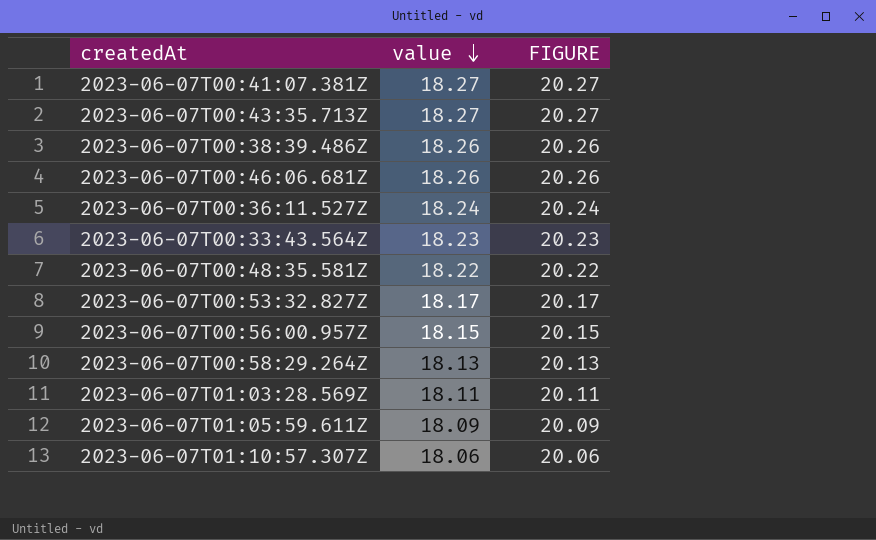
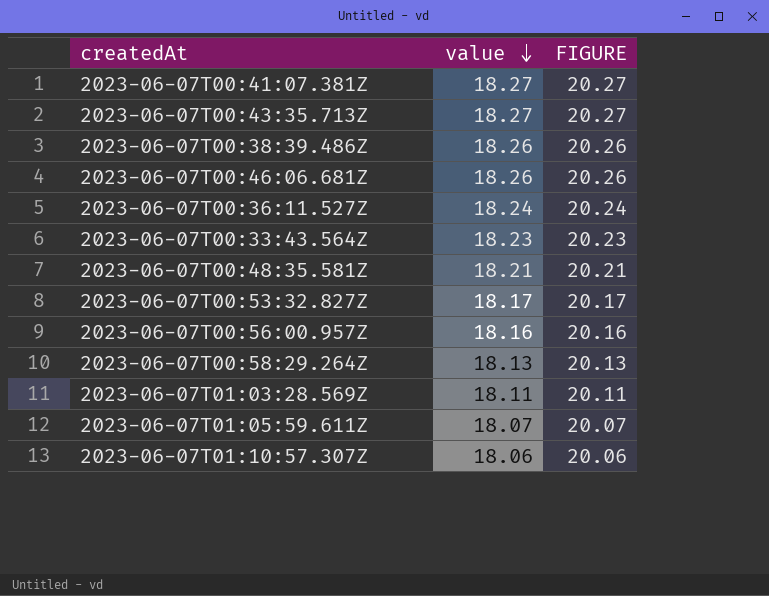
2023-06-07T00:48:35.581Z | value: 18.22 -> 18.21
2023-06-07T00:48:35.581Z | FIGURE: 20.22 -> 20.21
2023-06-07T00:56:00.957Z | value: 18.15 -> 18.16
2023-06-07T00:56:00.957Z | FIGURE: 20.15 -> 20.16
2023-06-07T01:05:59.611Z | value: 18.09 -> 18.07
2023-06-07T01:05:59.611Z | FIGURE: 20.09 -> 20.07

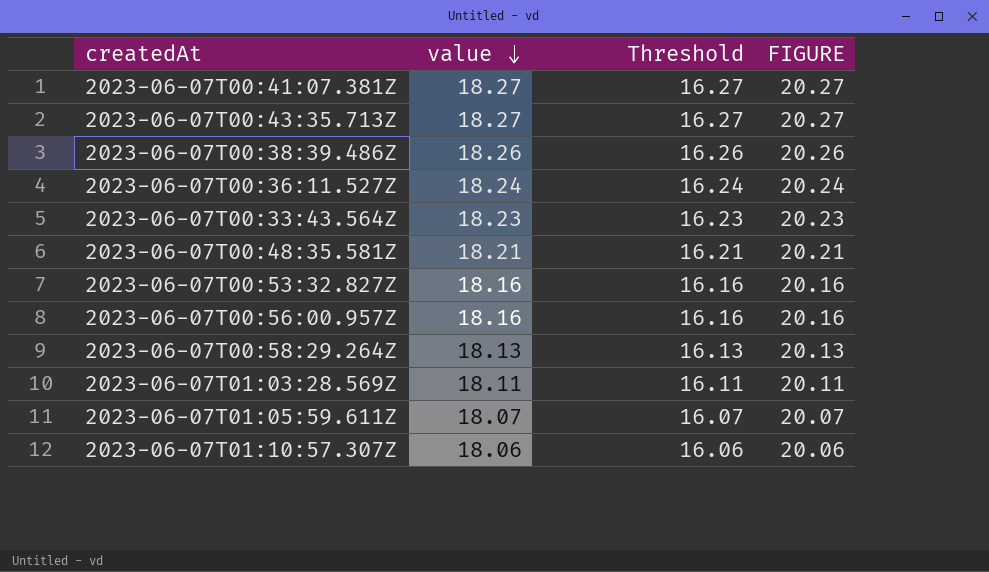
column Threshold | formula: none -> [value] - 2
row 2023-06-07T00:46:06.681Z: 18.26 | 20.26 -> none
2023-06-07T00:53:32.827Z | value: 18.17 -> 18.16
2023-06-07T00:53:32.827Z | FIGURE: 20.17 -> 20.16

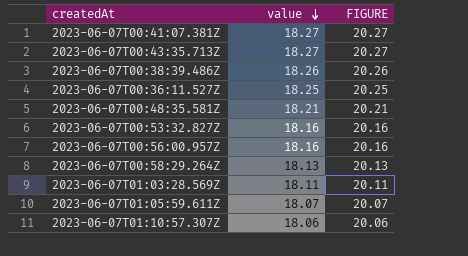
column Threshold | formula: [value] - 2 -> none
row 2023-06-07T00:33:43.564Z: 18.23 | 16.23 | 20.23 -> none
2023-06-07T00:36:11.527Z | value: 18.24 -> 18.25
2023-06-07T00:36:11.527Z | FIGURE: 20.24 -> 20.25

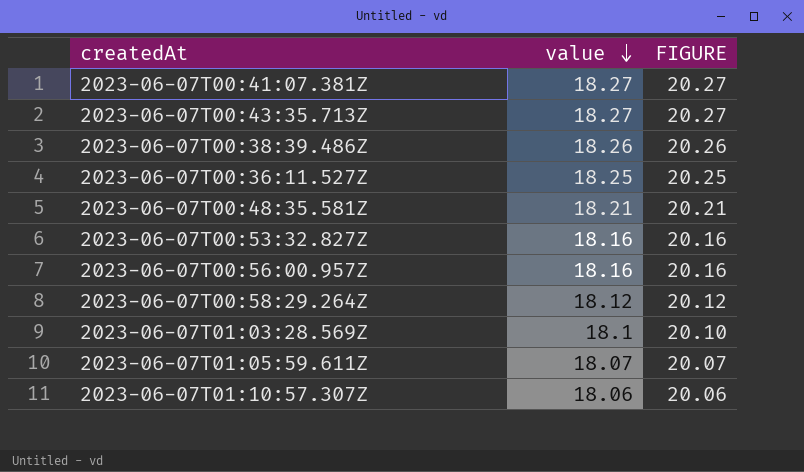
2023-06-07T00:58:29.264Z | value: 18.13 -> 18.12
2023-06-07T00:58:29.264Z | FIGURE: 20.13 -> 20.12
2023-06-07T01:03:28.569Z | value: 18.11 -> 18.1
2023-06-07T01:03:28.569Z | FIGURE: 20.11 -> 20.10

